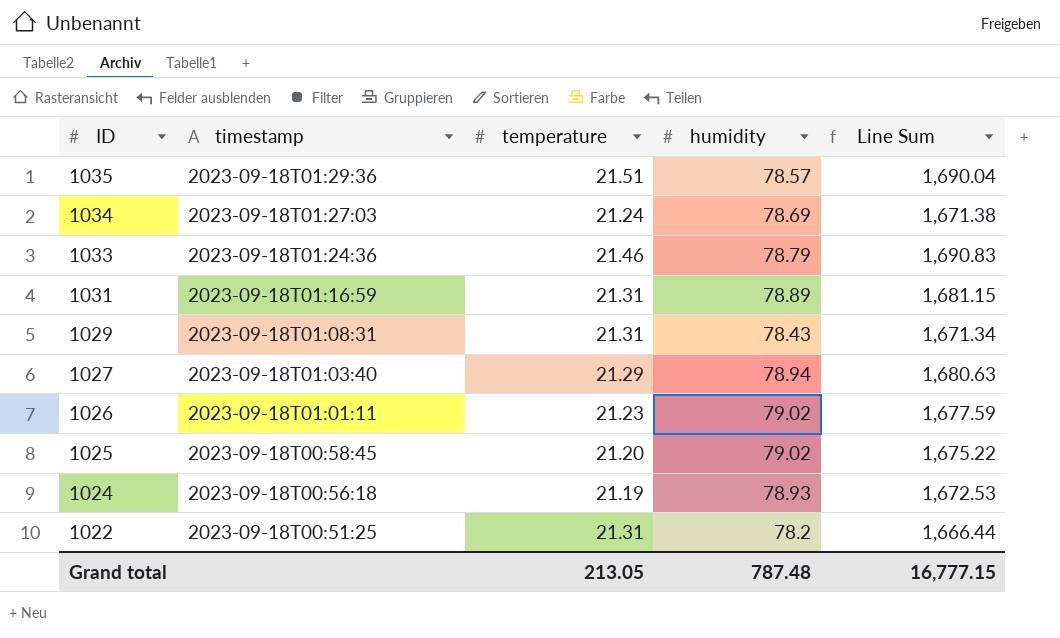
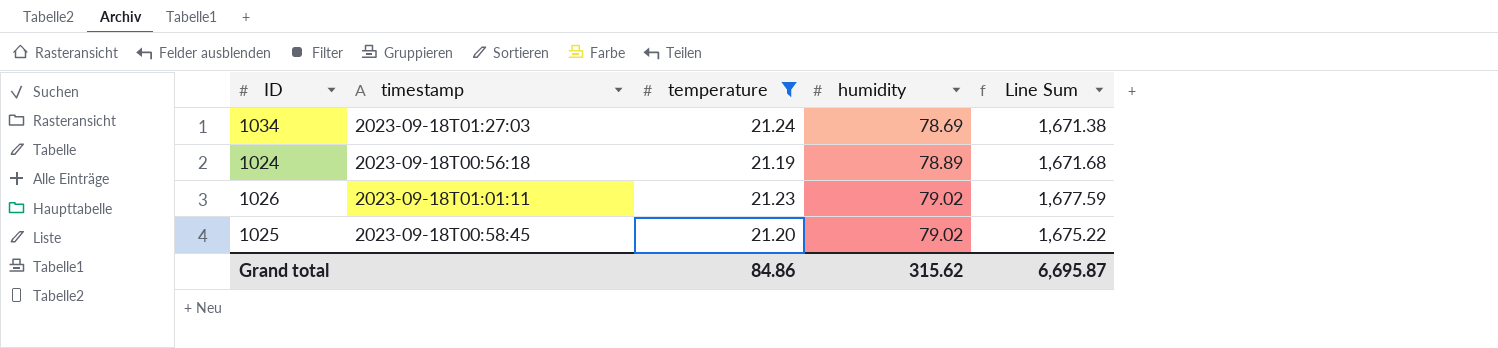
filter: none -> temperature <= 21.24
row order: ID descending -> humidity ascending
1024 | humidity: 78.93 -> 78.89
1024 | Line Sum: 1,672.53 -> 1,671.68
Grand total | temperature: 213.05 -> 84.86
Grand total | humidity: 787.48 -> 315.62
Grand total | Line Sum: 16,777.15 -> 6,695.87

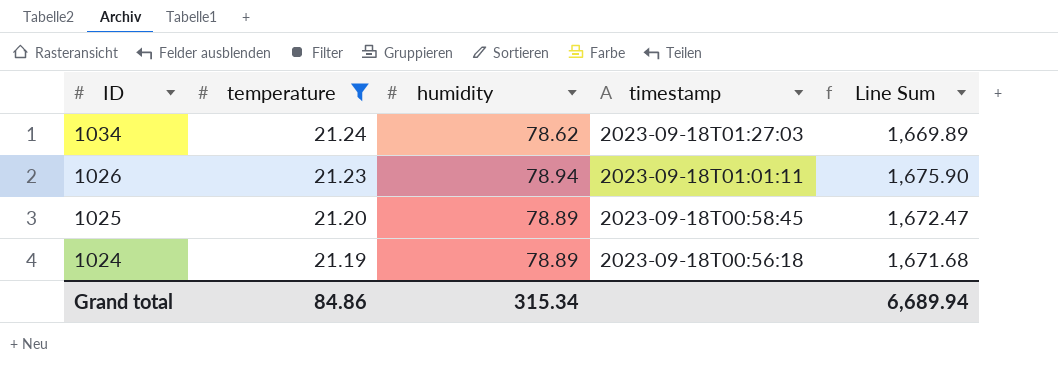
row order: humidity ascending -> ID descending
column timestamp | position: 2 -> 4
1034 | humidity: 78.69 -> 78.62
1034 | Line Sum: 1,671.38 -> 1,669.89
1026 | humidity: 79.02 -> 78.94
1026 | Line Sum: 1,677.59 -> 1,675.90
1025 | humidity: 79.02 -> 78.89
1025 | Line Sum: 1,675.22 -> 1,672.47
Grand total | humidity: 315.62 -> 315.34
Grand total | Line Sum: 6,695.87 -> 6,689.94

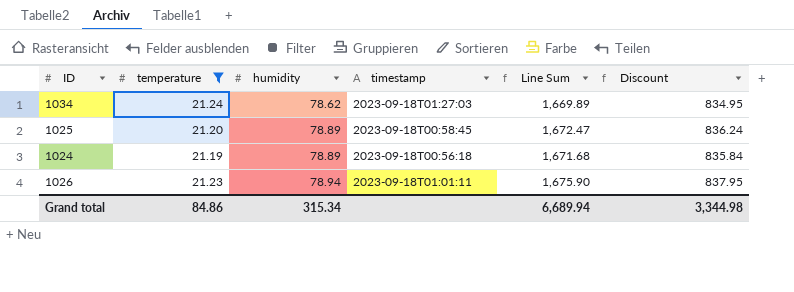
row order: ID descending -> humidity ascending
column Discount | formula: none -> [Line Sum] * 0.5

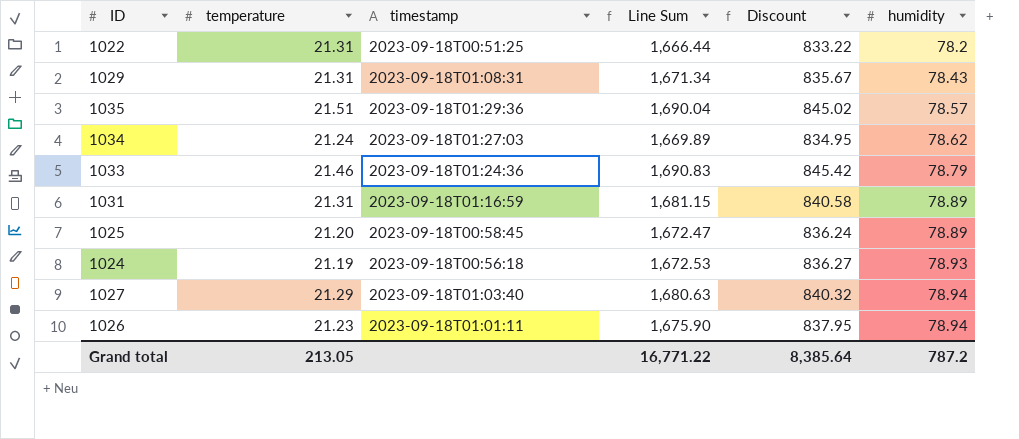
filter: temperature <= 21.24 -> none
column humidity | position: 3 -> 6
1024 | Line Sum: 1,671.68 -> 1,672.53
1024 | Discount: 835.84 -> 836.27
1024 | humidity: 78.89 -> 78.93
Grand total | temperature: 84.86 -> 213.05
Grand total | Line Sum: 6,689.94 -> 16,771.22
Grand total | Discount: 3,344.98 -> 8,385.64
Grand total | humidity: 315.34 -> 787.2

